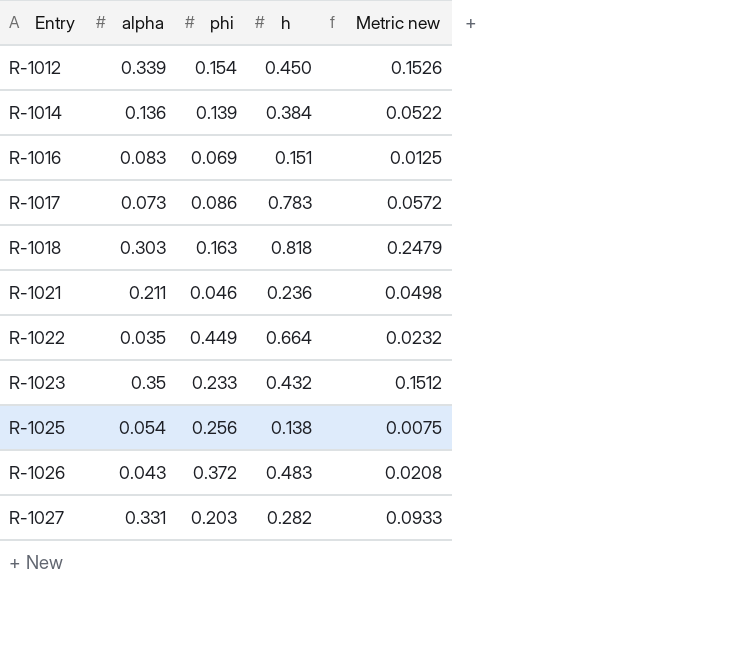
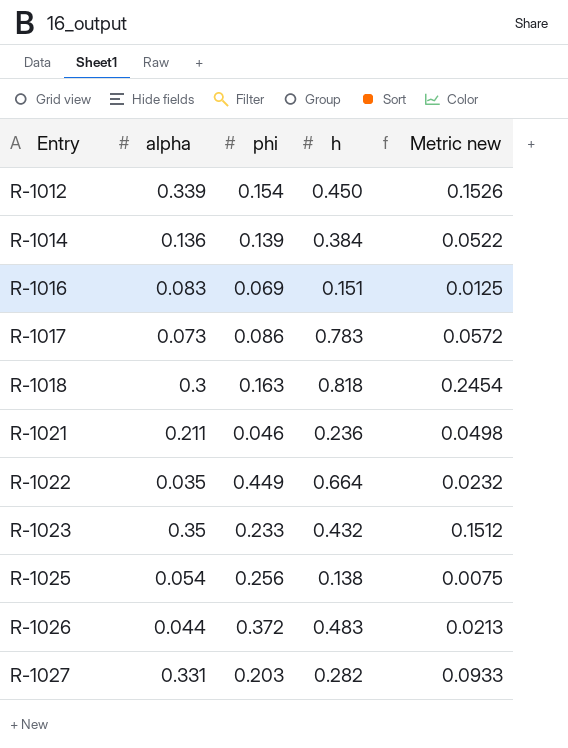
R-1018 | alpha: 0.303 -> 0.3
R-1018 | Metric new: 0.2479 -> 0.2454
R-1026 | alpha: 0.043 -> 0.044
R-1026 | Metric new: 0.0208 -> 0.0213

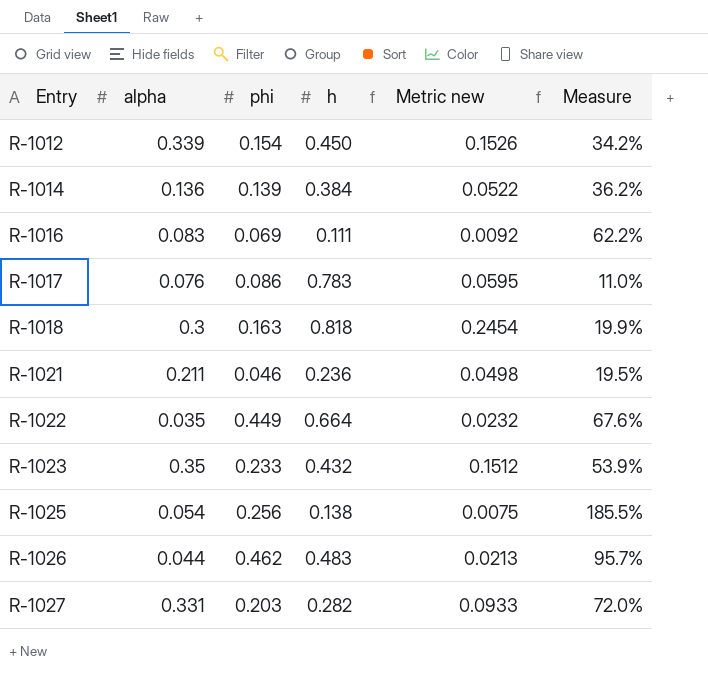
column Measure | formula: none -> [phi] / [h]
R-1016 | h: 0.151 -> 0.111
R-1016 | Metric new: 0.0125 -> 0.0092
R-1017 | alpha: 0.073 -> 0.076
R-1017 | Metric new: 0.0572 -> 0.0595
R-1026 | phi: 0.372 -> 0.462

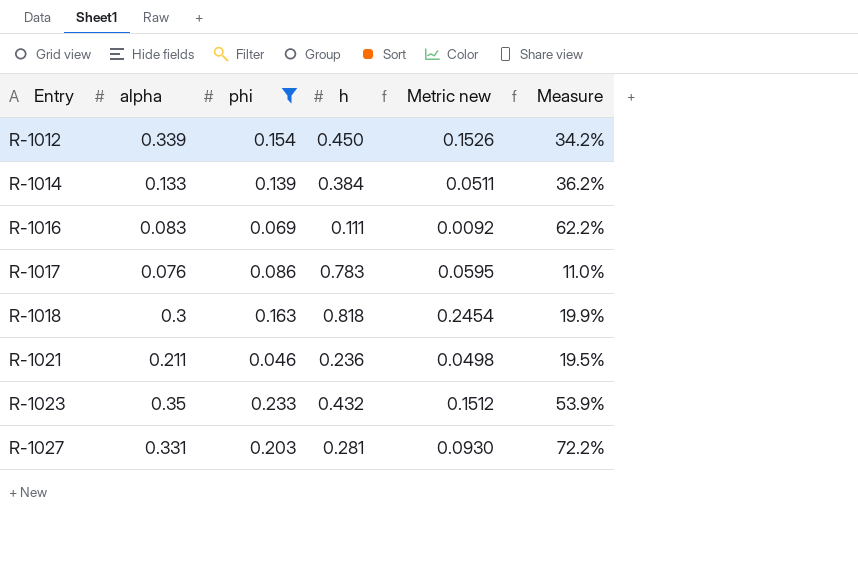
filter: none -> phi <= 0.233
R-1014 | alpha: 0.136 -> 0.133
R-1014 | Metric new: 0.0522 -> 0.0511
R-1027 | h: 0.282 -> 0.281
R-1027 | Metric new: 0.0933 -> 0.0930
R-1027 | Measure: 72.0% -> 72.2%

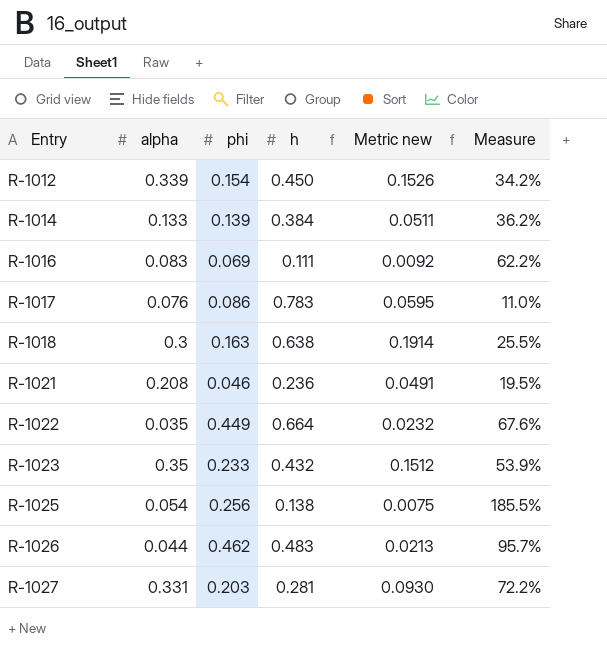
filter: phi <= 0.233 -> none
R-1018 | h: 0.818 -> 0.638
R-1018 | Metric new: 0.2454 -> 0.1914
R-1018 | Measure: 19.9% -> 25.5%
R-1021 | alpha: 0.211 -> 0.208
R-1021 | Metric new: 0.0498 -> 0.0491

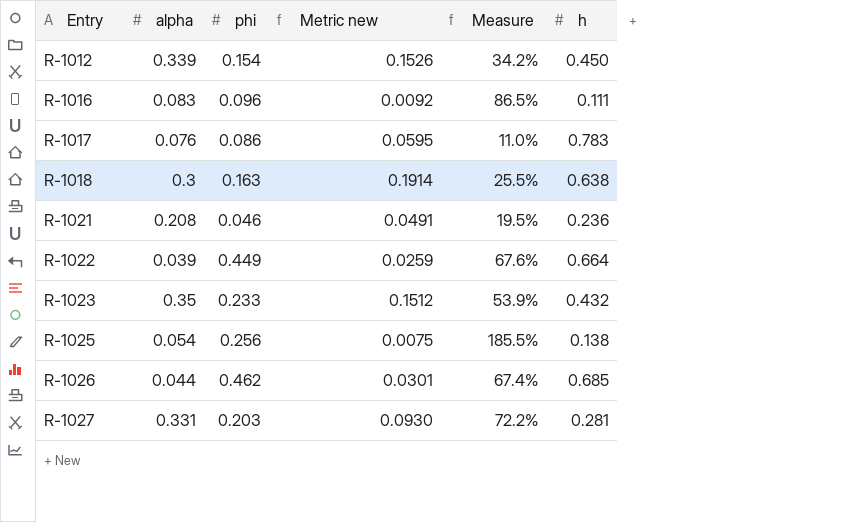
column h | position: 4 -> 6
row R-1014: 0.133 | 0.139 | 0.384 | 0.0511 | 36.2% -> none
R-1016 | phi: 0.069 -> 0.096
R-1016 | Measure: 62.2% -> 86.5%
R-1022 | alpha: 0.035 -> 0.039
R-1022 | Metric new: 0.0232 -> 0.0259
R-1026 | Metric new: 0.0213 -> 0.0301
R-1026 | Measure: 95.7% -> 67.4%
R-1026 | h: 0.483 -> 0.685

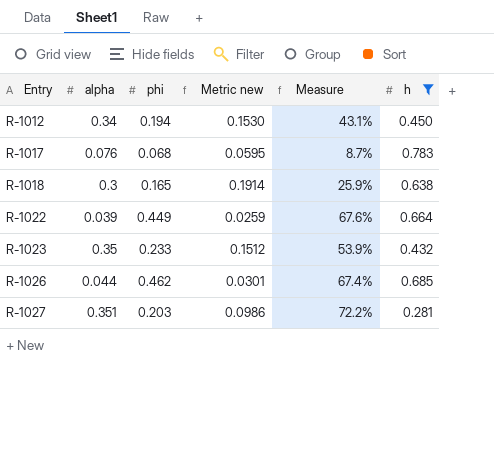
filter: none -> h >= 0.281
R-1012 | alpha: 0.339 -> 0.34
R-1012 | phi: 0.154 -> 0.194
R-1012 | Metric new: 0.1526 -> 0.1530
R-1012 | Measure: 34.2% -> 43.1%
R-1017 | phi: 0.086 -> 0.068
R-1017 | Measure: 11.0% -> 8.7%
R-1018 | phi: 0.163 -> 0.165
R-1018 | Measure: 25.5% -> 25.9%
R-1027 | alpha: 0.331 -> 0.351
R-1027 | Metric new: 0.0930 -> 0.0986

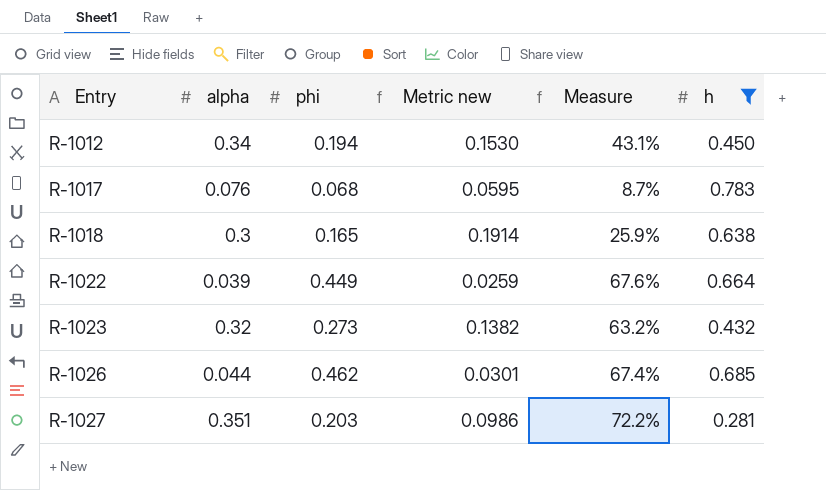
R-1023 | alpha: 0.35 -> 0.32
R-1023 | phi: 0.233 -> 0.273
R-1023 | Metric new: 0.1512 -> 0.1382
R-1023 | Measure: 53.9% -> 63.2%

